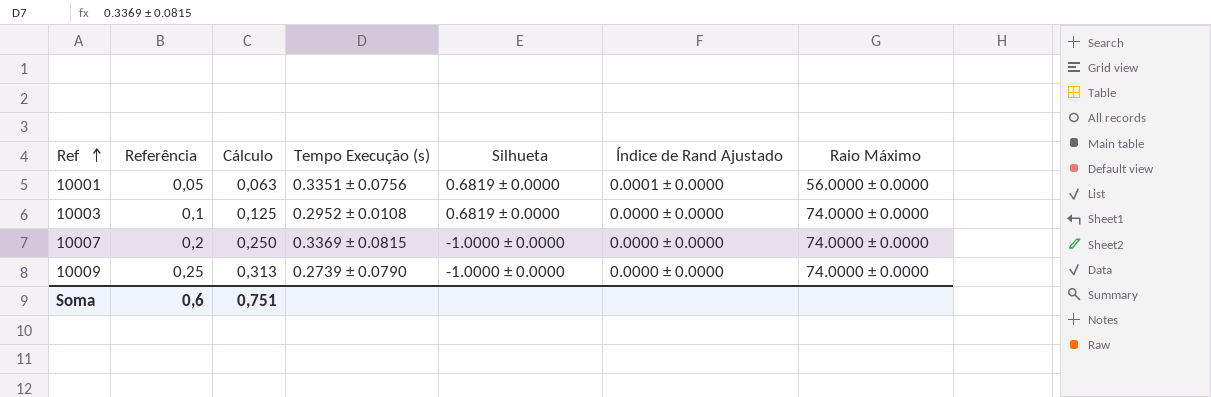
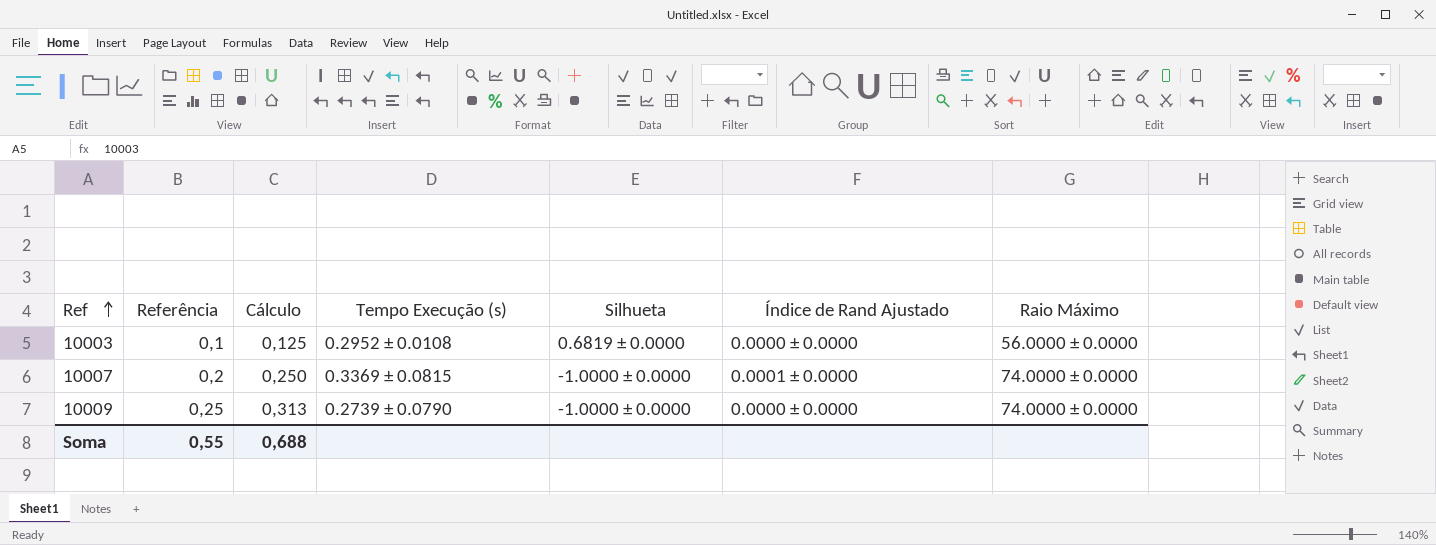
row 10001: 0,05 | 0,063 | 0.3351 ± 0.0756 | 0.6819 ± 0.0000 | 0.0001 ± 0.0000 | 56.0000 ± 0.0000 -> none
10003 | Raio Máximo: 74.0000 ± 0.0000 -> 56.0000 ± 0.0000
10007 | Índice de Rand Ajustado: 0.0000 ± 0.0000 -> 0.0001 ± 0.0000
Soma | Referência: 0,6 -> 0,55
Soma | Cálculo: 0,751 -> 0,688

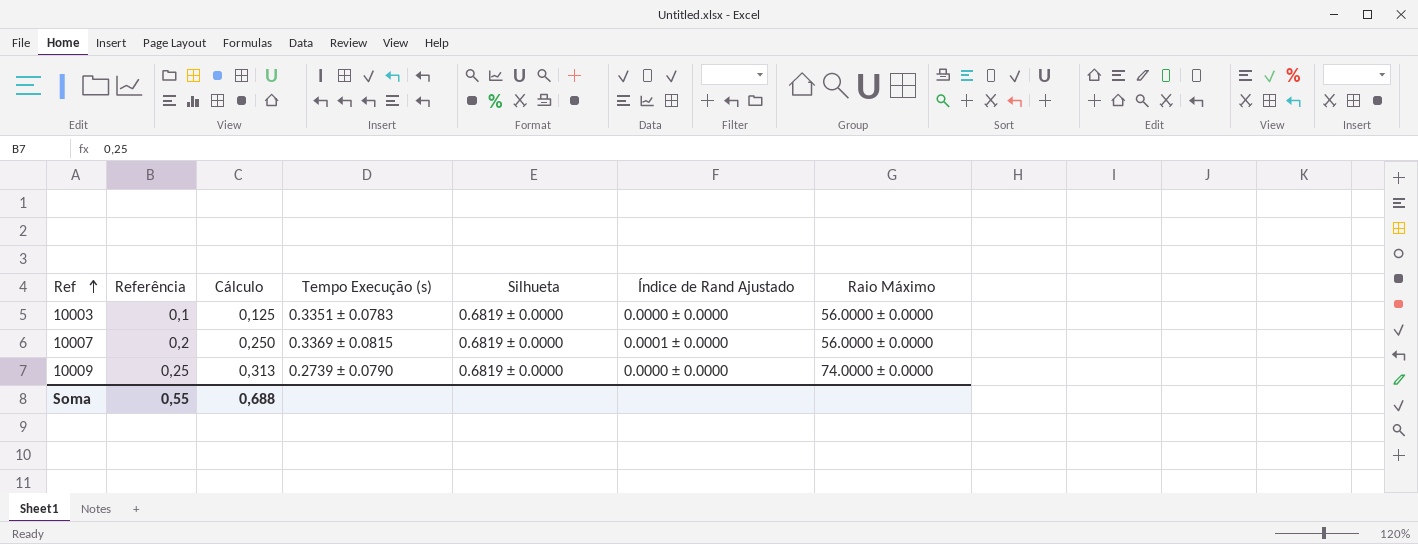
10003 | Tempo Execução (s): 0.2952 ± 0.0108 -> 0.3351 ± 0.0783
10007 | Silhueta: -1.0000 ± 0.0000 -> 0.6819 ± 0.0000
10007 | Raio Máximo: 74.0000 ± 0.0000 -> 56.0000 ± 0.0000
10009 | Silhueta: -1.0000 ± 0.0000 -> 0.6819 ± 0.0000

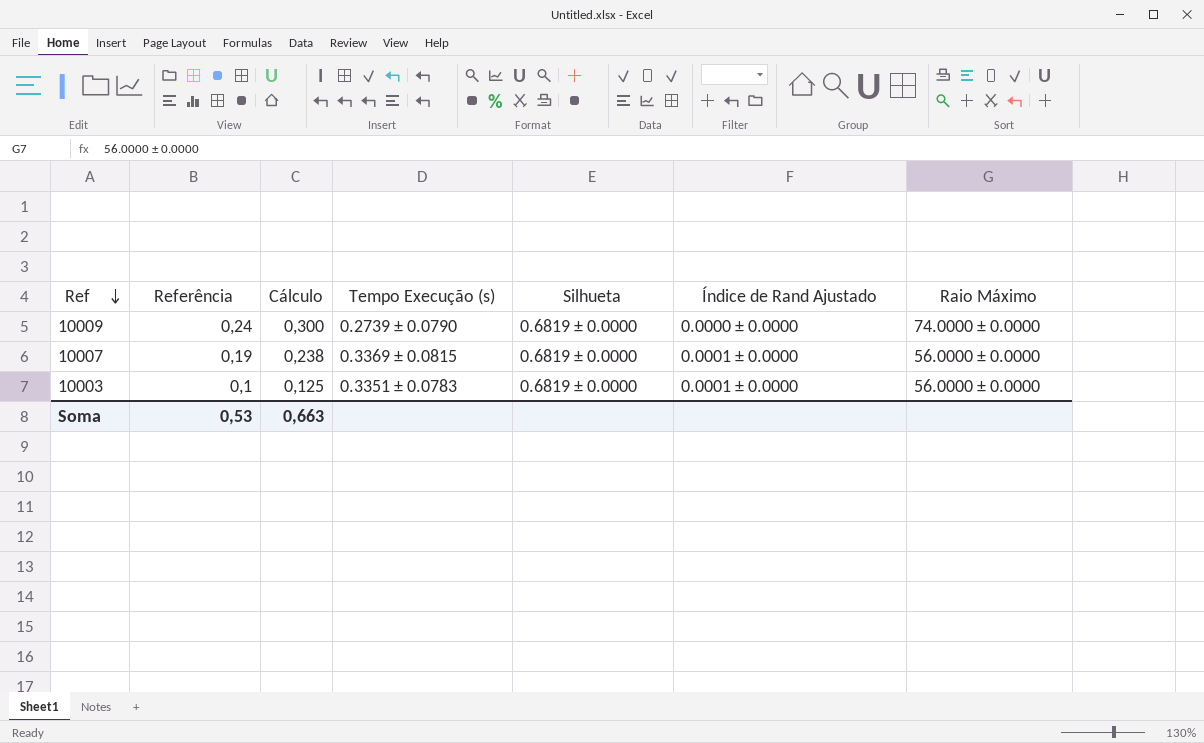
row order: Ref ascending -> Ref descending
10009 | Referência: 0,25 -> 0,24
10009 | Cálculo: 0,313 -> 0,300
10007 | Referência: 0,2 -> 0,19
10007 | Cálculo: 0,250 -> 0,238
10003 | Índice de Rand Ajustado: 0.0000 ± 0.0000 -> 0.0001 ± 0.0000
Soma | Referência: 0,55 -> 0,53
Soma | Cálculo: 0,688 -> 0,663

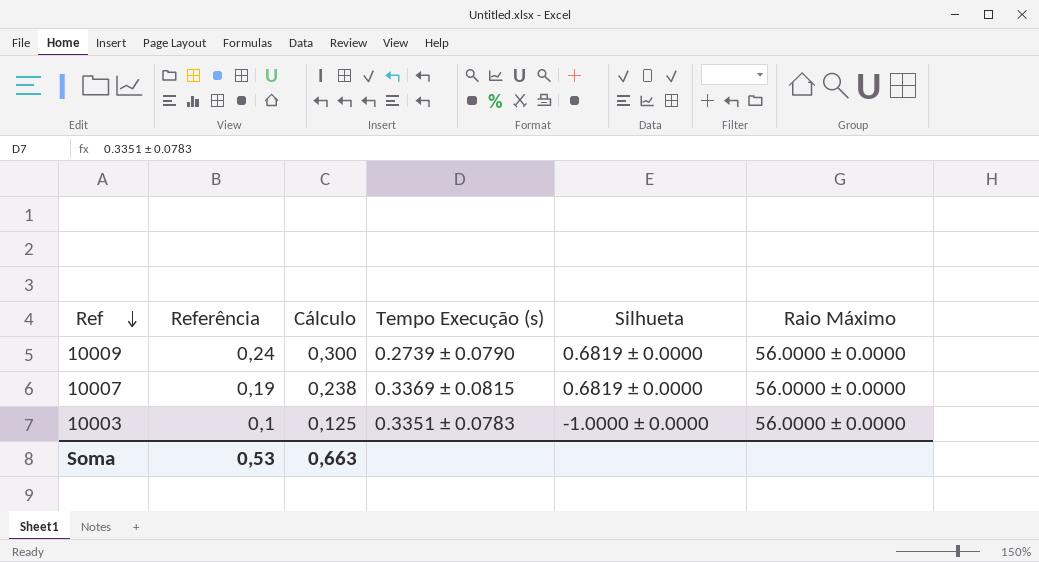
column Índice de Rand Ajustado | position: 6 -> none
10009 | Raio Máximo: 74.0000 ± 0.0000 -> 56.0000 ± 0.0000
10003 | Silhueta: 0.6819 ± 0.0000 -> -1.0000 ± 0.0000

